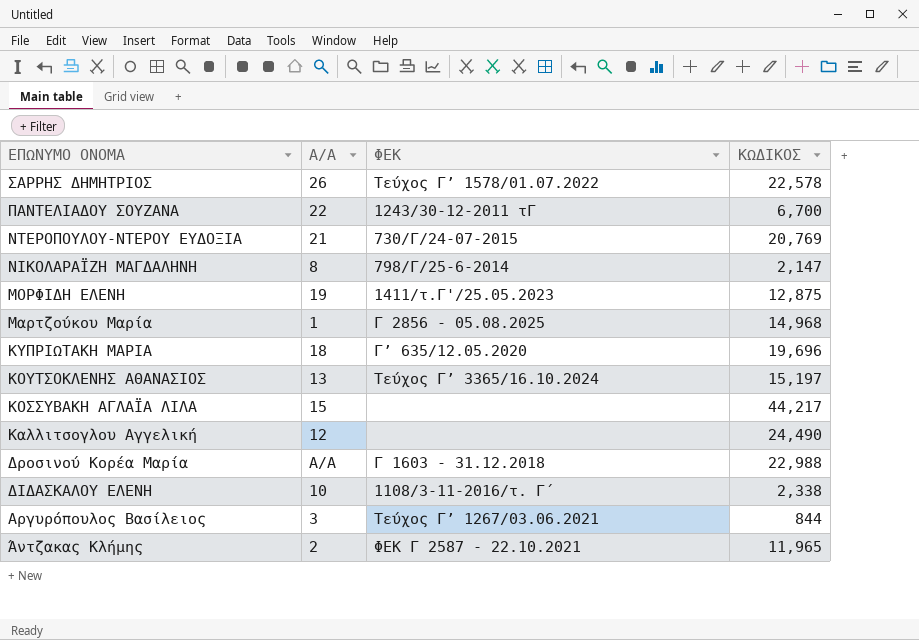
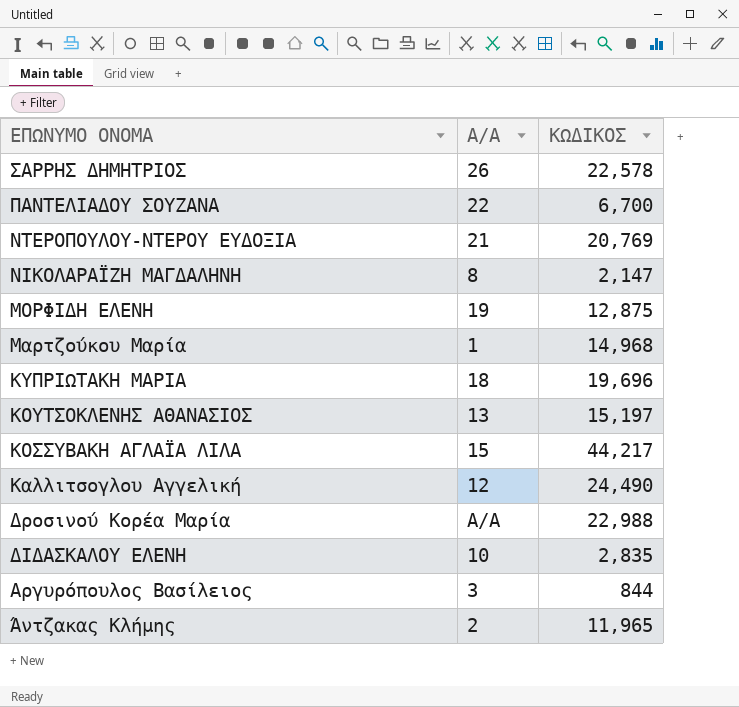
column ΦΕΚ | position: 3 -> none
ΔΙΔΑΣΚΑΛΟΥ ΕΛΕΝΗ | ΚΩΔΙΚΟΣ: 2,338 -> 2,835

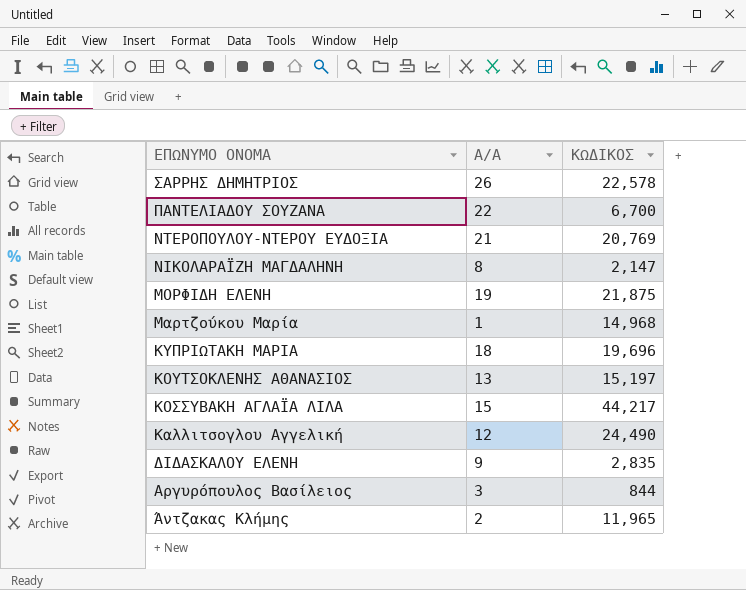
row Δροσινού Κορέα Μαρία: Α/Α | 22,988 -> none
ΜΟΡΦΙΔΗ ΕΛΕΝΗ | ΚΩΔΙΚΟΣ: 12,875 -> 21,875
ΔΙΔΑΣΚΑΛΟΥ ΕΛΕΝΗ | Α/Α: 10 -> 9

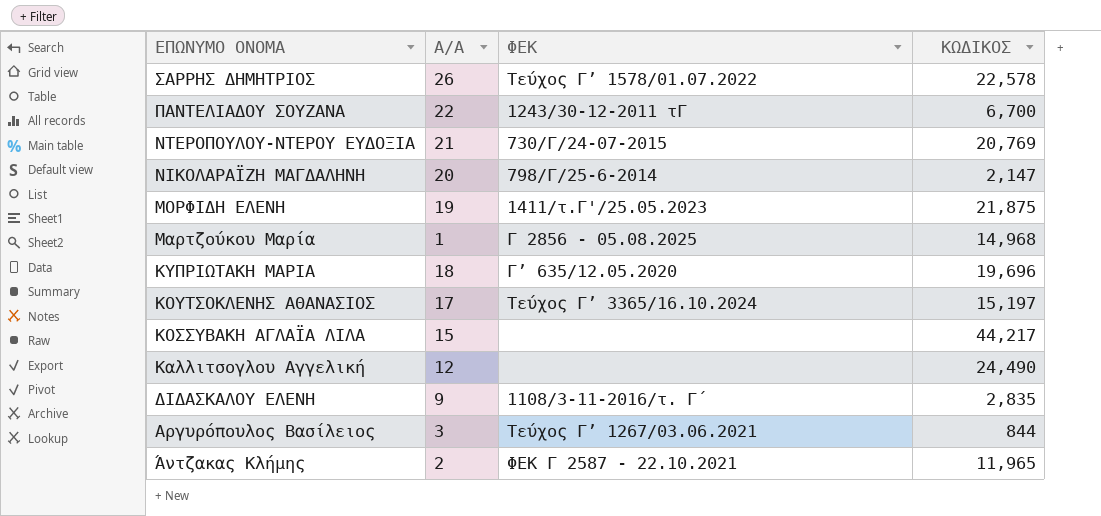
column ΦΕΚ | position: none -> 3
ΝΙΚΟΛΑΡΑΪΖΗ ΜΑΓΔΑΛΗΝΗ | Α/Α: 8 -> 20
ΚΟΥΤΣΟΚΛΕΝΗΣ ΑΘΑΝΑΣΙΟΣ | Α/Α: 13 -> 17

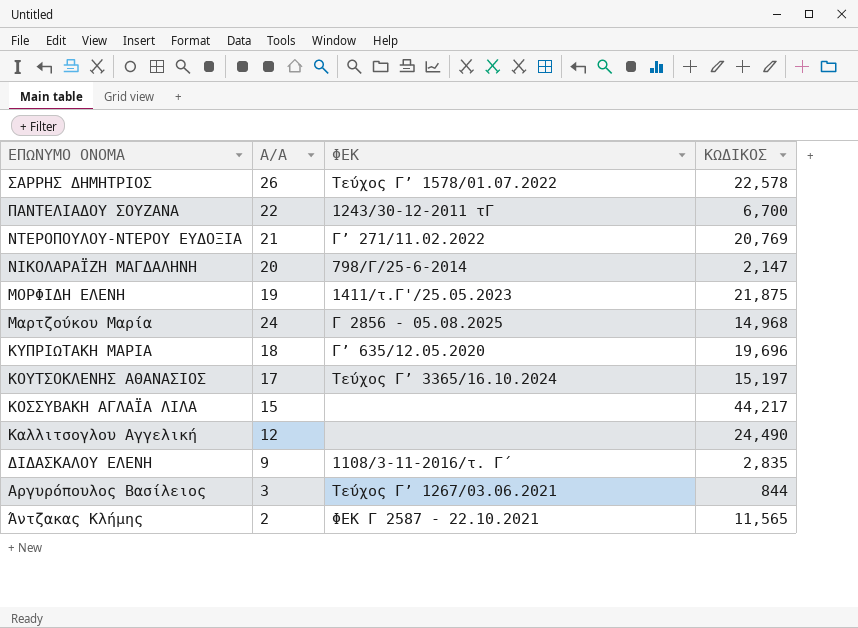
ΝΤΕΡΟΠΟΥΛΟΥ-ΝΤΕΡΟΥ ΕΥΔΟΞΙΑ | ΦΕΚ: 730/Γ/24-07-2015 -> Γ’ 271/11.02.2022
Μαρτζούκου Μαρία | Α/Α: 1 -> 24
Άντζακας Κλήμης | ΚΩΔΙΚΟΣ: 11,965 -> 11,565

